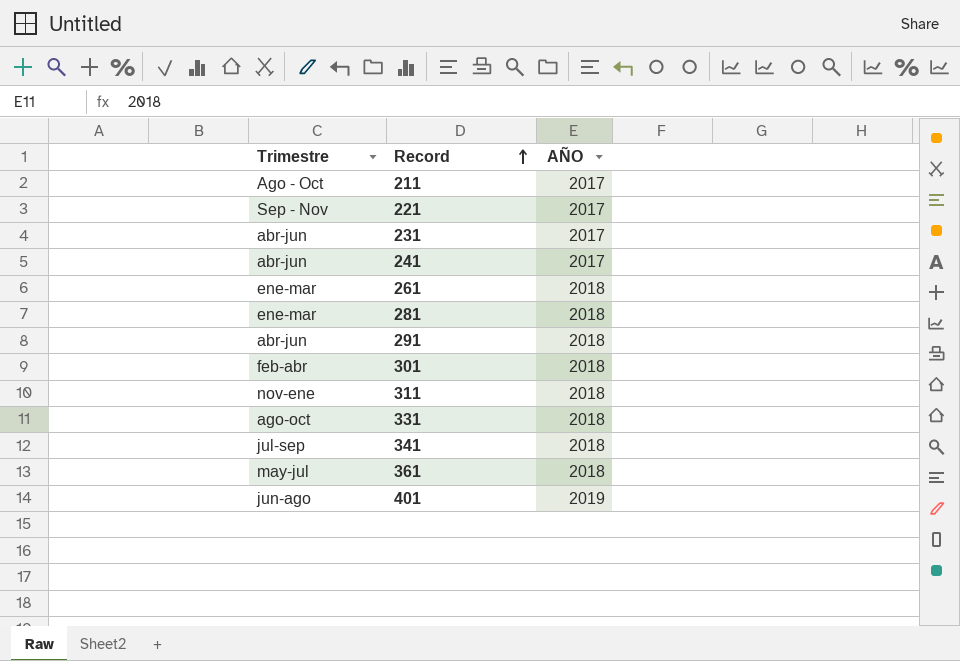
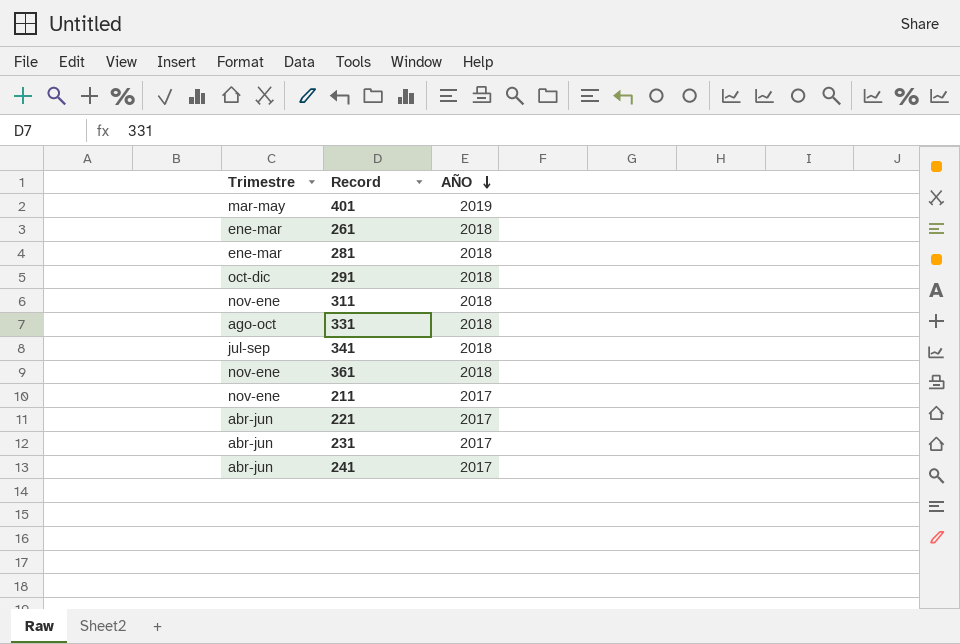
row order: Record ascending -> AÑO descending
row 301: feb-abr | 2018 -> none
401 | Trimestre: jun-ago -> mar-may
291 | Trimestre: abr-jun -> oct-dic
361 | Trimestre: may-jul -> nov-ene
211 | Trimestre: Ago - Oct -> nov-ene
221 | Trimestre: Sep - Nov -> abr-jun

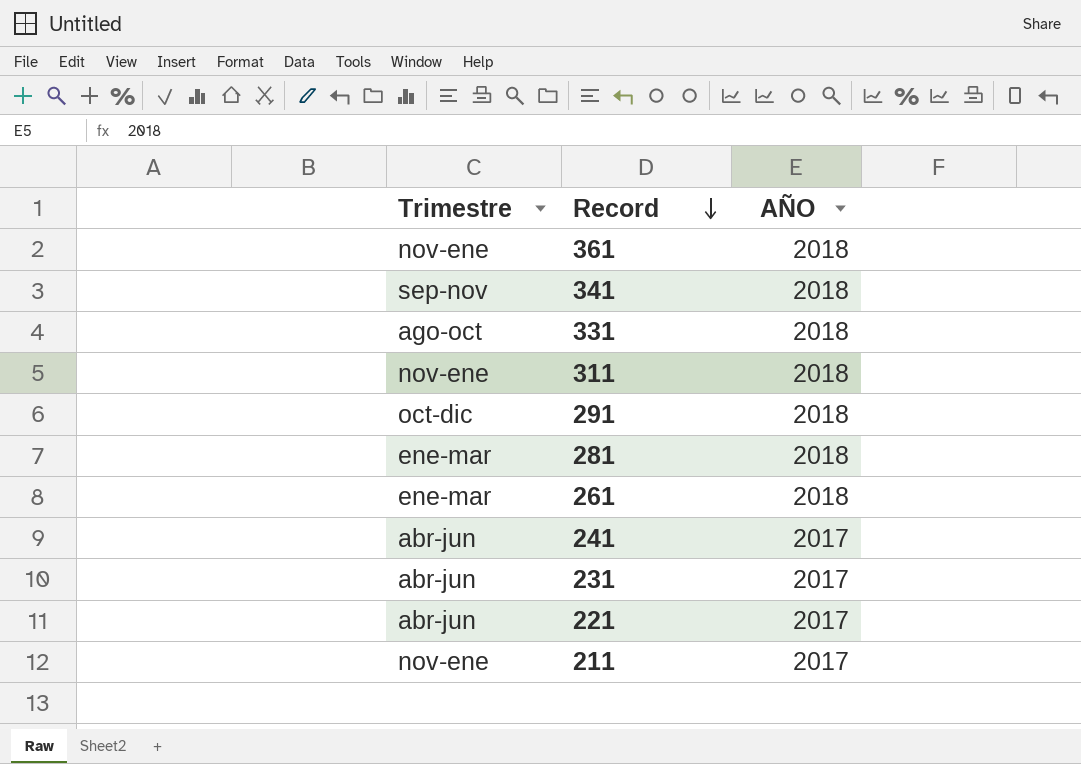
row order: AÑO descending -> Record descending
row 401: mar-may | 2019 -> none
341 | Trimestre: jul-sep -> sep-nov

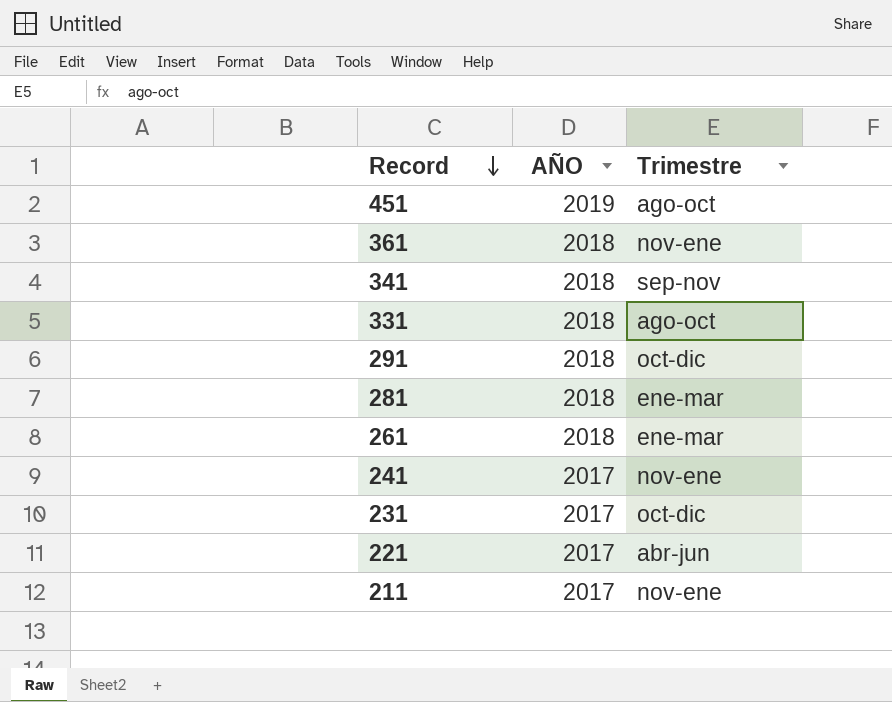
column Trimestre | position: 1 -> 3
row 311: nov-ene | 2018 -> none
row 451: none -> 2019 | ago-oct
241 | Trimestre: abr-jun -> nov-ene
231 | Trimestre: abr-jun -> oct-dic

